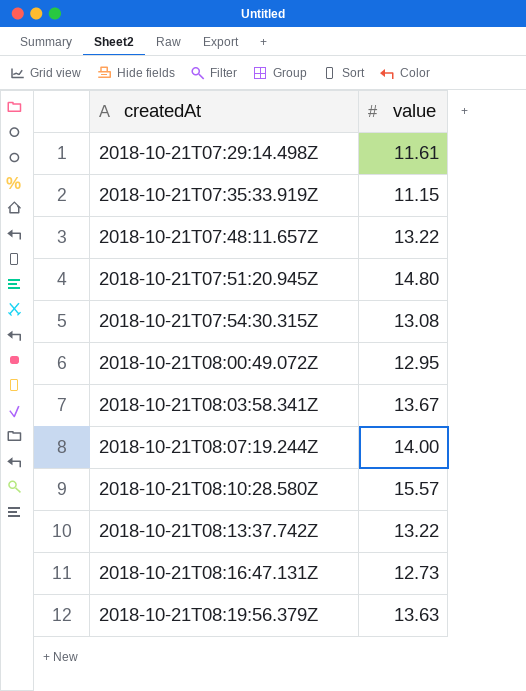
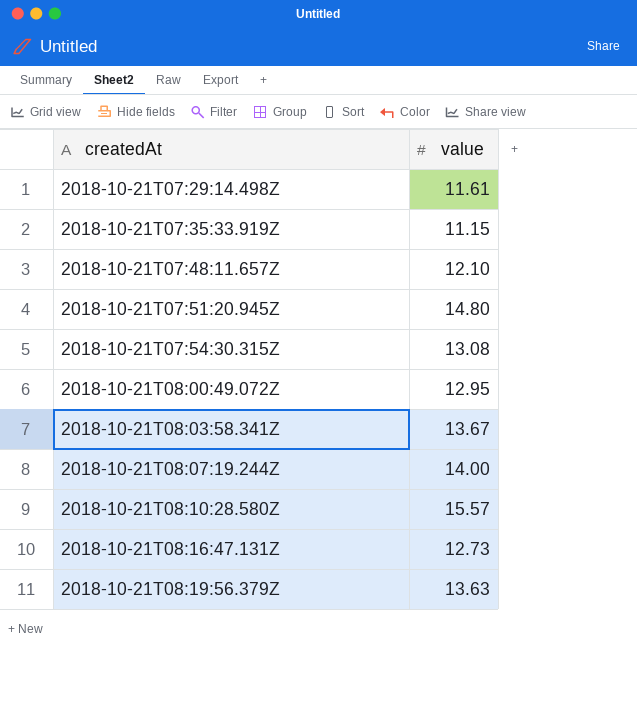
row 2018-10-21T08:13:37.742Z: 13.22 -> none
2018-10-21T07:48:11.657Z | value: 13.22 -> 12.10

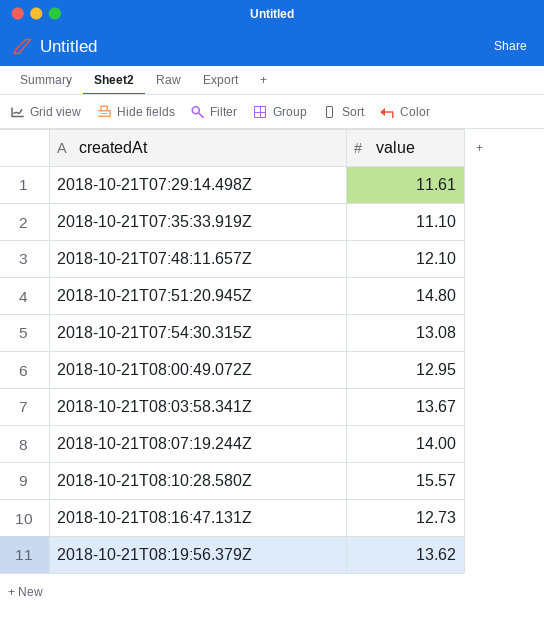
2018-10-21T07:35:33.919Z | value: 11.15 -> 11.10
2018-10-21T08:19:56.379Z | value: 13.63 -> 13.62

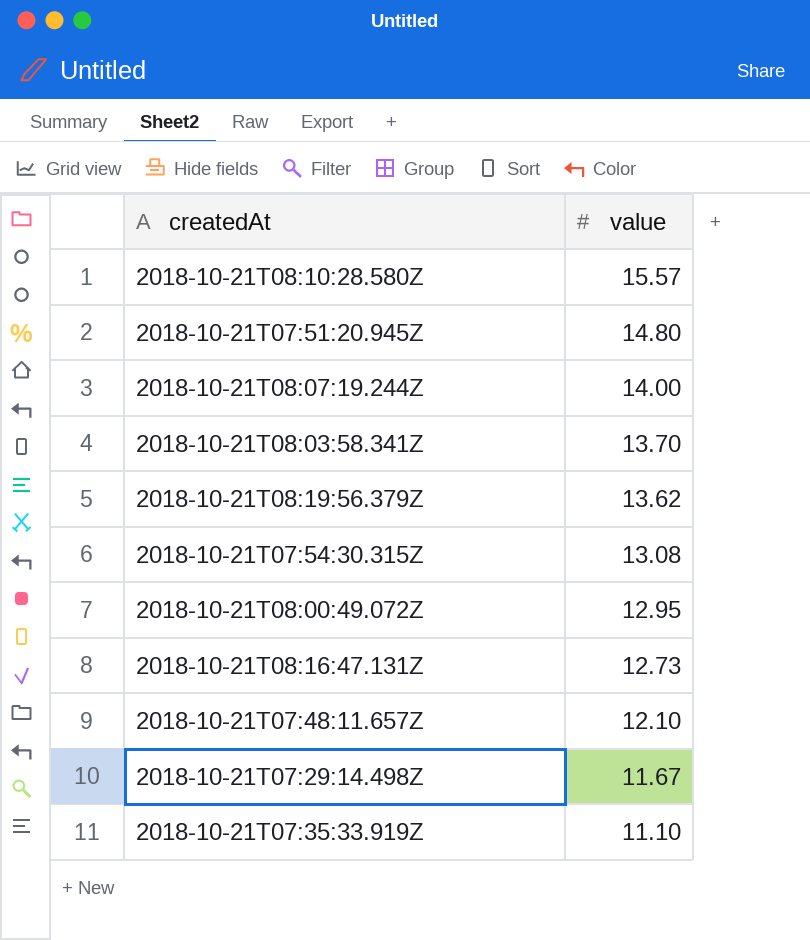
row order: createdAt ascending -> value descending
2018-10-21T08:03:58.341Z | value: 13.67 -> 13.70
2018-10-21T07:29:14.498Z | value: 11.61 -> 11.67

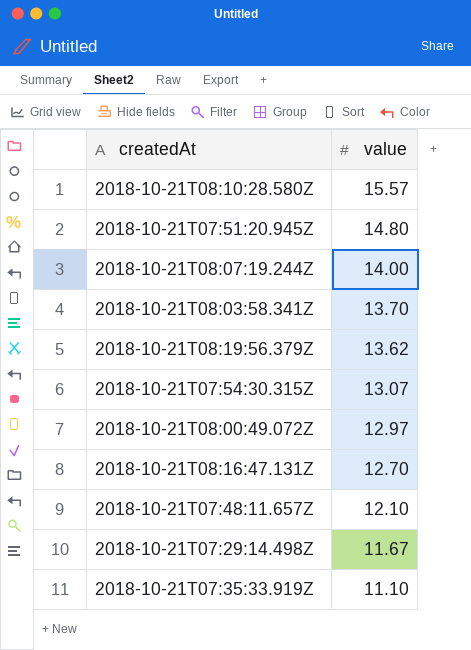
2018-10-21T07:54:30.315Z | value: 13.08 -> 13.07
2018-10-21T08:00:49.072Z | value: 12.95 -> 12.97
2018-10-21T08:16:47.131Z | value: 12.73 -> 12.70

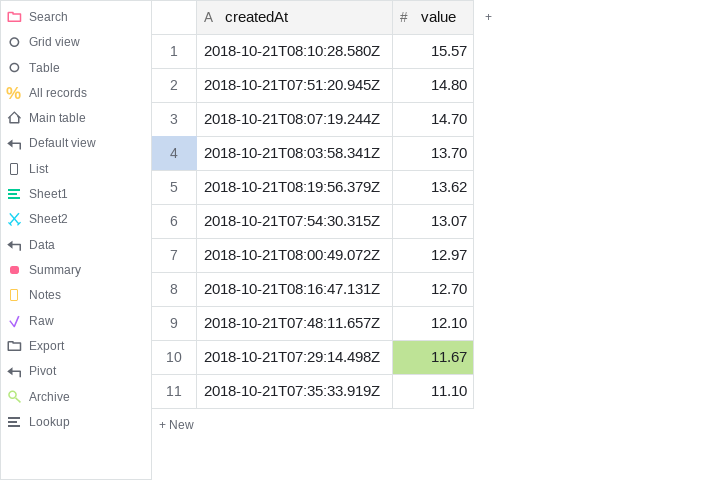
2018-10-21T08:07:19.244Z | value: 14.00 -> 14.70

